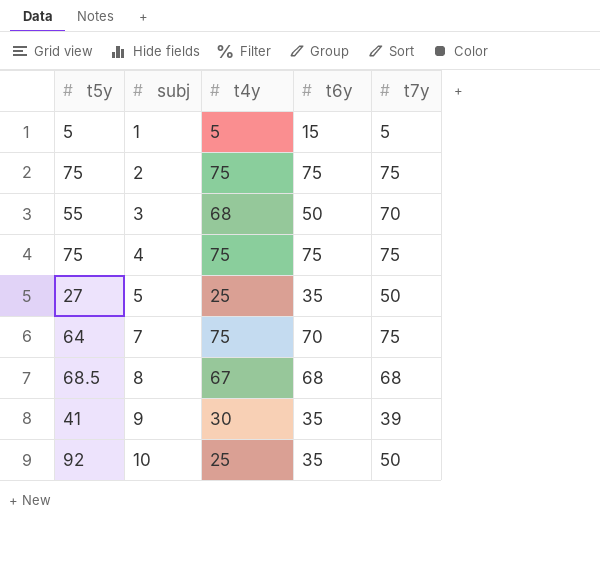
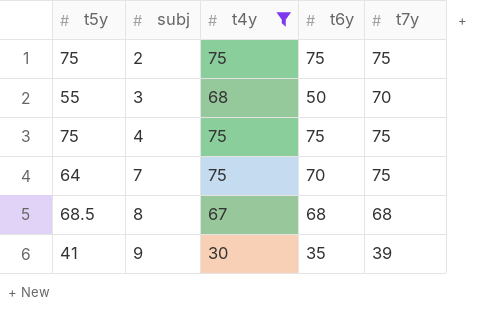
filter: none -> t4y >= 30

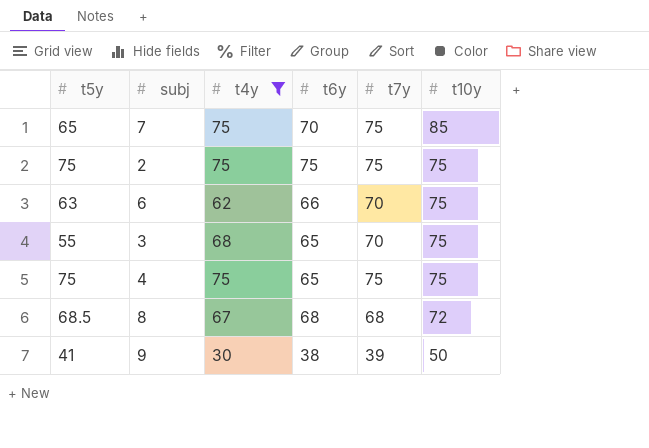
row order: subj ascending -> t10y descending
column t10y | position: none -> 6
7 | t5y: 64 -> 65
row 6: none -> 63 | 62 | 66 | 70 | 75
3 | t6y: 50 -> 65
4 | t6y: 75 -> 65
9 | t6y: 35 -> 38

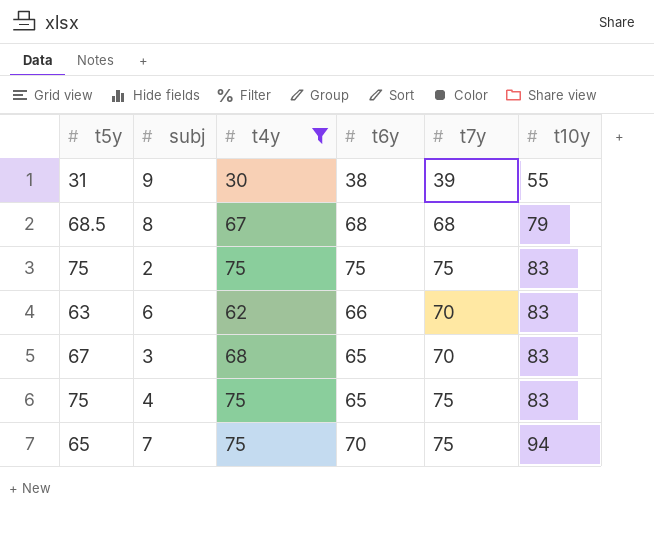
row order: t10y descending -> t10y ascending
9 | t5y: 41 -> 31
9 | t10y: 50 -> 55
8 | t10y: 72 -> 79
2 | t10y: 75 -> 83
6 | t10y: 75 -> 83
3 | t5y: 55 -> 67
3 | t10y: 75 -> 83
4 | t10y: 75 -> 83
7 | t10y: 85 -> 94

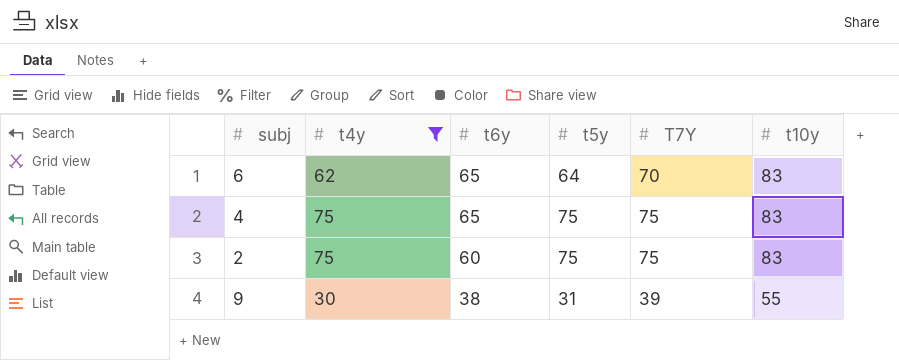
row order: t10y ascending -> t6y descending
column t5y | position: 1 -> 4
column name: t7y -> T7Y
row 8: 68.5 | 67 | 68 | 68 | 79 -> none
row 3: 67 | 68 | 65 | 70 | 83 -> none
row 7: 65 | 75 | 70 | 75 | 94 -> none
6 | t6y: 66 -> 65
6 | t5y: 63 -> 64
2 | t6y: 75 -> 60

